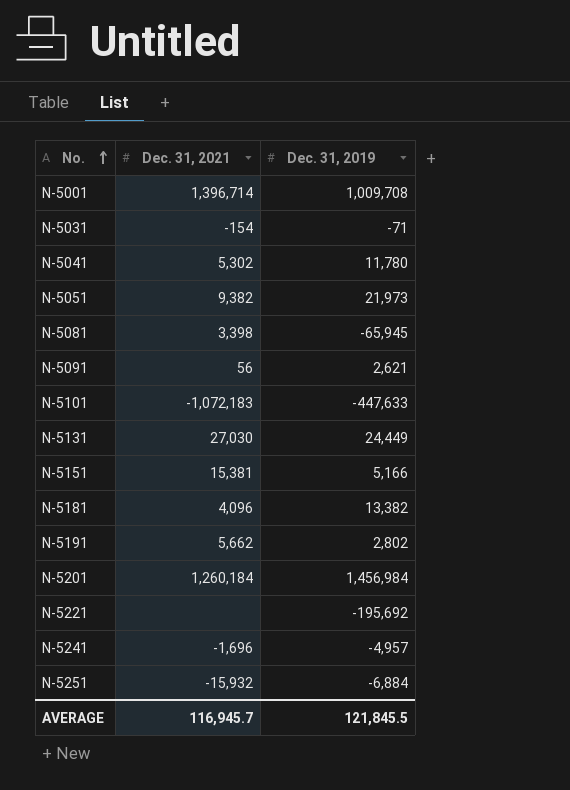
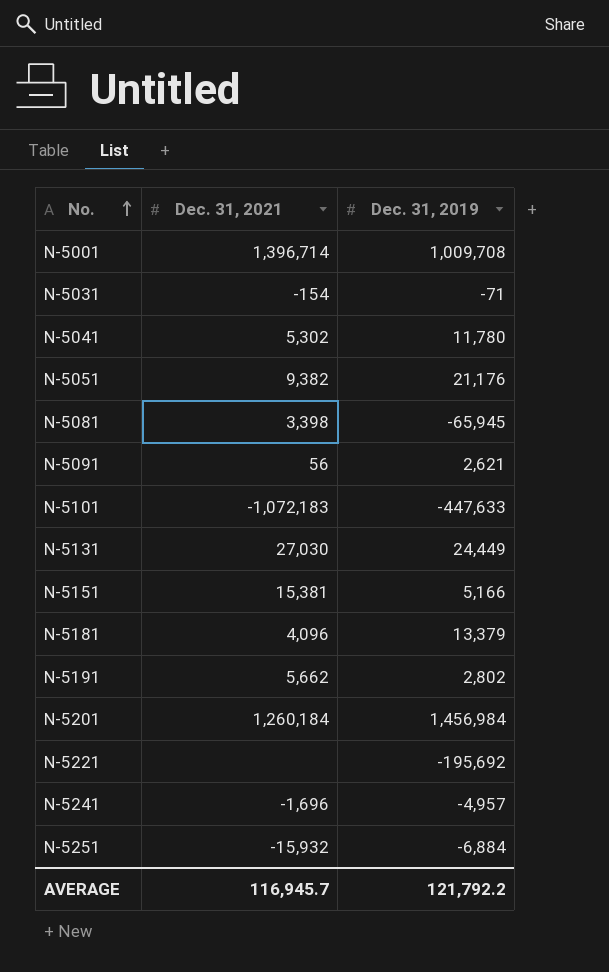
N-5051 | Dec. 31, 2019: 21,973 -> 21,176
N-5181 | Dec. 31, 2019: 13,382 -> 13,379
AVERAGE | Dec. 31, 2019: 121,845.5 -> 121,792.2

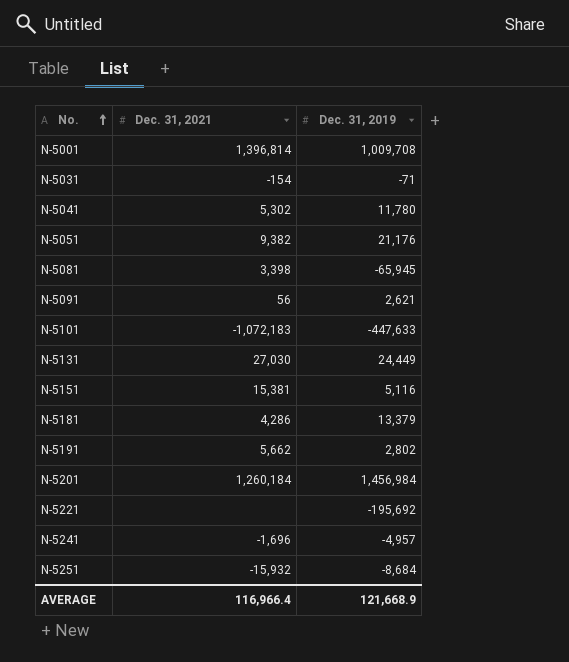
N-5001 | Dec. 31, 2021: 1,396,714 -> 1,396,814
N-5151 | Dec. 31, 2019: 5,166 -> 5,116
N-5181 | Dec. 31, 2021: 4,096 -> 4,286
N-5251 | Dec. 31, 2019: -6,884 -> -8,684
AVERAGE | Dec. 31, 2021: 116,945.7 -> 116,966.4
AVERAGE | Dec. 31, 2019: 121,792.2 -> 121,668.9

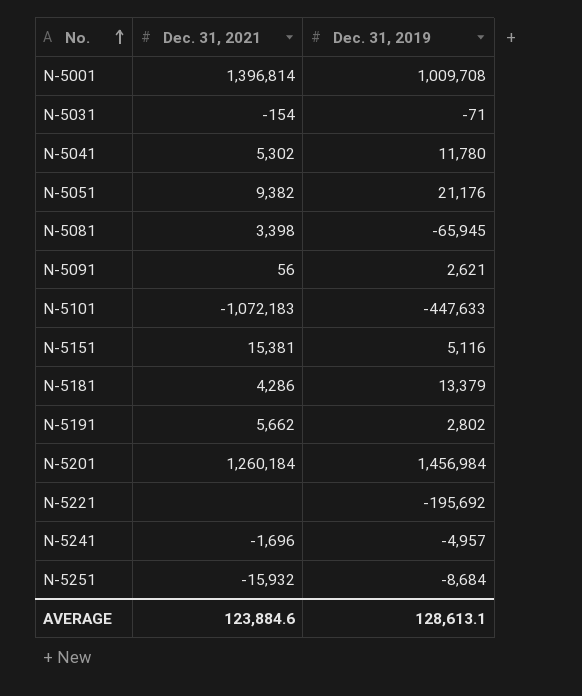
row N-5131: 27,030 | 24,449 -> none
AVERAGE | Dec. 31, 2021: 116,966.4 -> 123,884.6
AVERAGE | Dec. 31, 2019: 121,668.9 -> 128,613.1

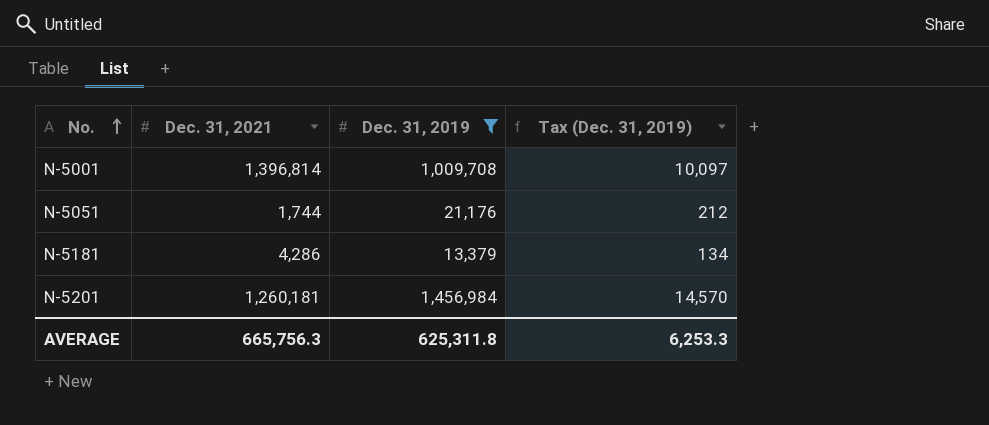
filter: none -> Dec. 31, 2019 >= 13,379
column Tax (Dec. 31, 2019) | formula: none -> [Dec. 31, 2019] * 0.01
N-5051 | Dec. 31, 2021: 9,382 -> 1,744
N-5201 | Dec. 31, 2021: 1,260,184 -> 1,260,181
AVERAGE | Dec. 31, 2021: 123,884.6 -> 665,756.3
AVERAGE | Dec. 31, 2019: 128,613.1 -> 625,311.8

